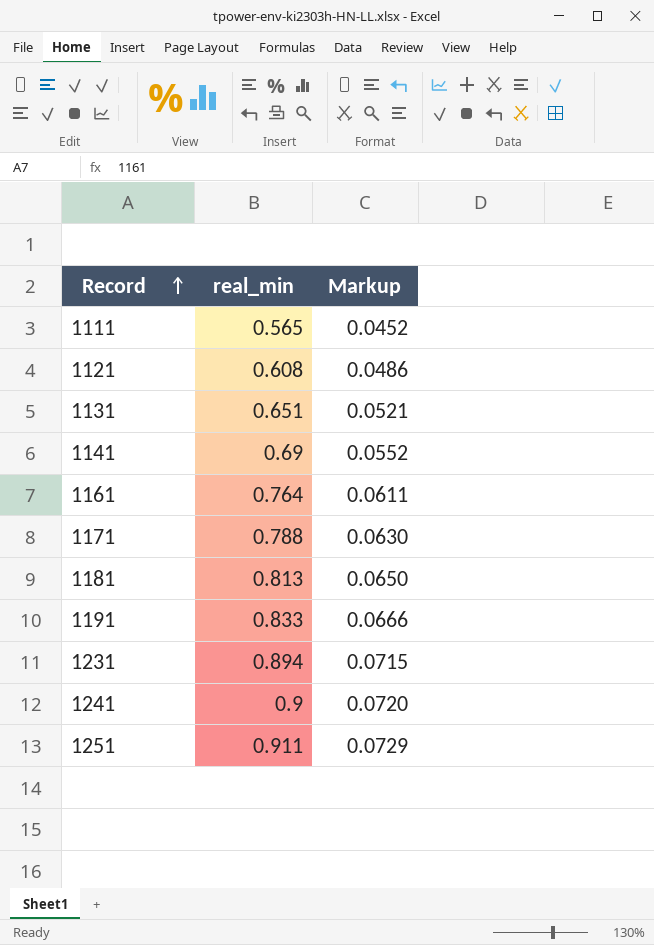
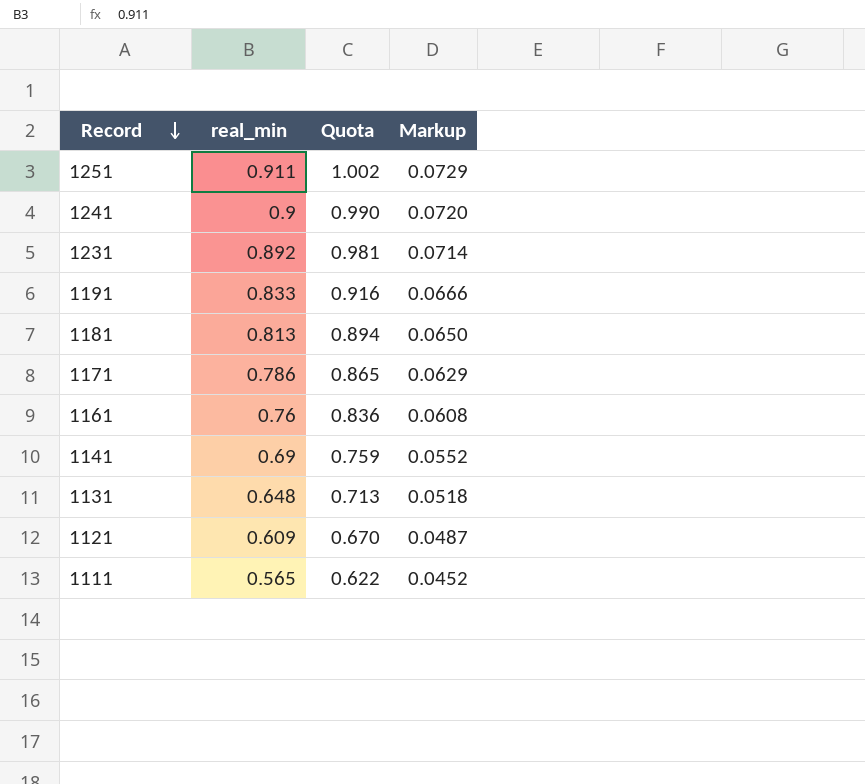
row order: Record ascending -> Record descending
column Quota | formula: none -> [real_min] * 1.1
1231 | real_min: 0.894 -> 0.892
1231 | Markup: 0.0715 -> 0.0714
1171 | real_min: 0.788 -> 0.786
1171 | Markup: 0.0630 -> 0.0629
1161 | real_min: 0.764 -> 0.76
1161 | Markup: 0.0611 -> 0.0608
1131 | real_min: 0.651 -> 0.648
1131 | Markup: 0.0521 -> 0.0518
1121 | real_min: 0.608 -> 0.609
1121 | Markup: 0.0486 -> 0.0487

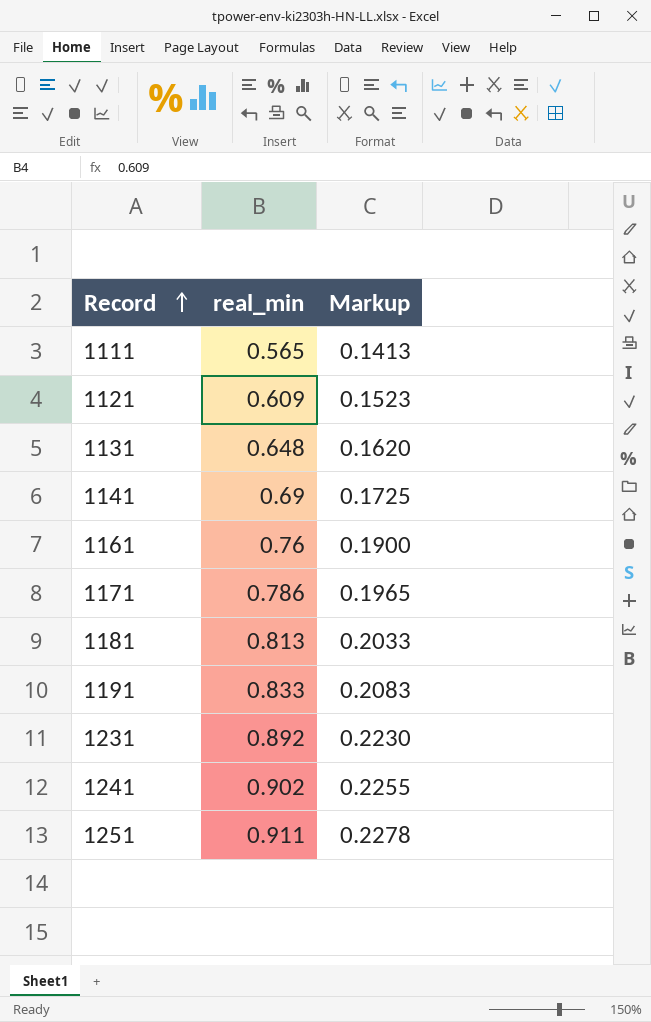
row order: Record descending -> Record ascending
column Quota | formula: [real_min] * 1.1 -> none
column Markup | formula: [real_min] * 0.08 -> [real_min] * 0.25
1241 | real_min: 0.9 -> 0.902

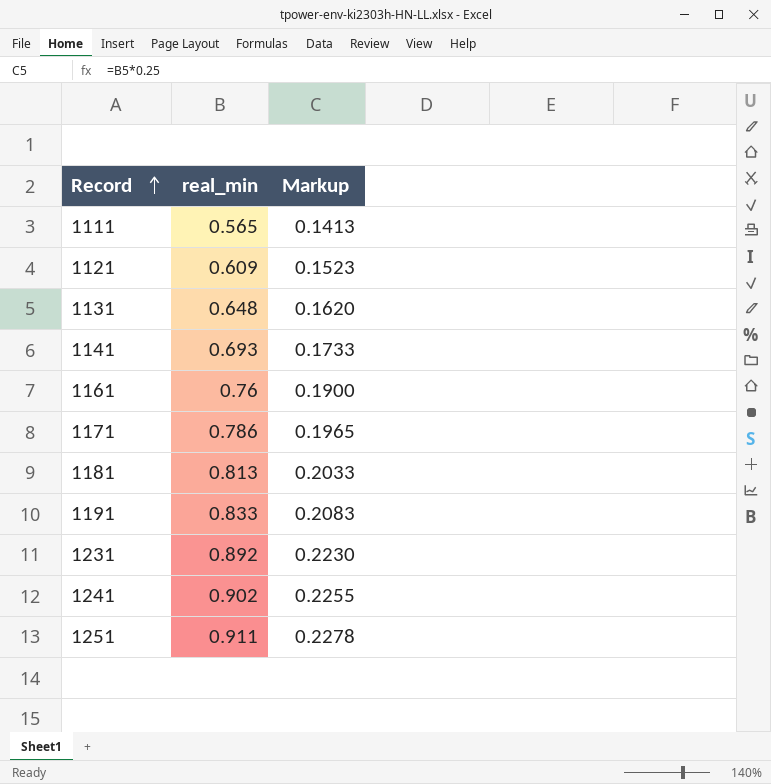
1141 | real_min: 0.69 -> 0.693
1141 | Markup: 0.1725 -> 0.1733

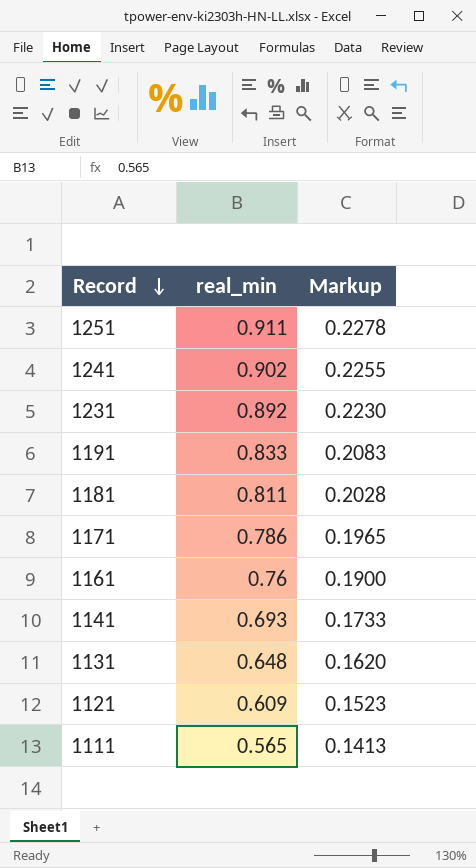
row order: Record ascending -> Record descending
1181 | real_min: 0.813 -> 0.811
1181 | Markup: 0.2033 -> 0.2028

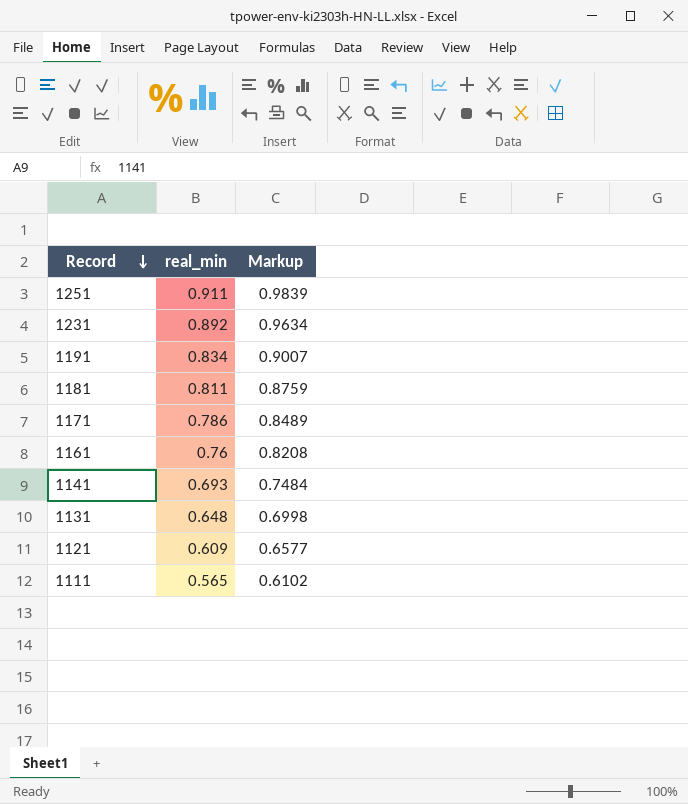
column Markup | formula: [real_min] * 0.25 -> [real_min] * 1.08
row 1241: 0.902 | 0.2255 -> none
1191 | real_min: 0.833 -> 0.834

